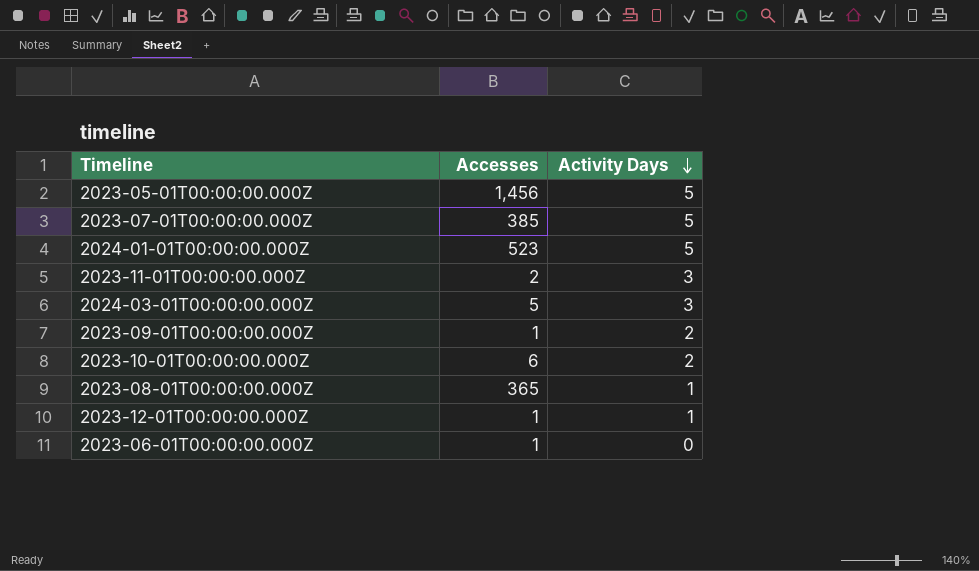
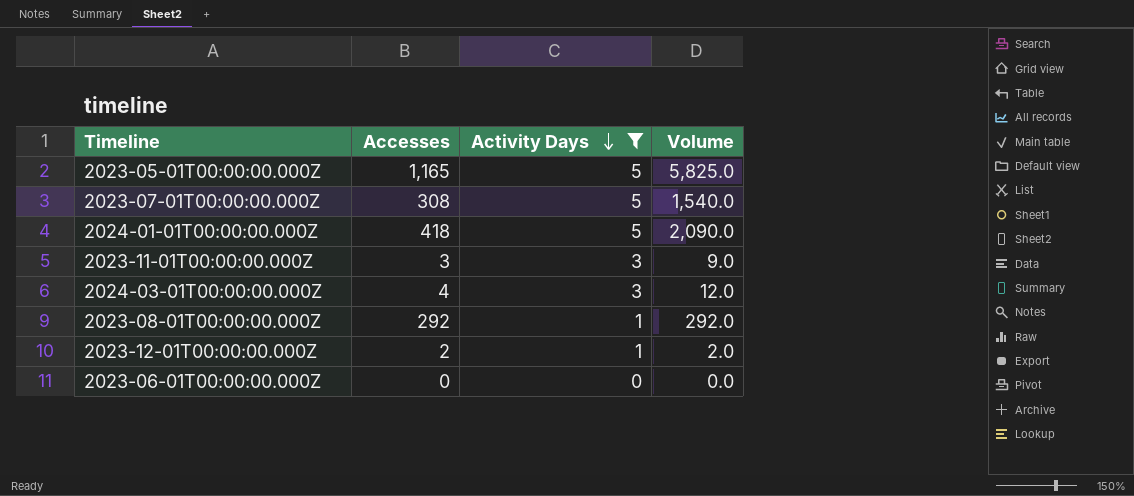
filter: none -> Activity Days != 2
column Volume | formula: none -> [Accesses] * [Activity Days]
2023-05-01T00:00:00.000Z | Accesses: 1,456 -> 1,165
2023-07-01T00:00:00.000Z | Accesses: 385 -> 308
2024-01-01T00:00:00.000Z | Accesses: 523 -> 418
2023-11-01T00:00:00.000Z | Accesses: 2 -> 3
2024-03-01T00:00:00.000Z | Accesses: 5 -> 4
2023-08-01T00:00:00.000Z | Accesses: 365 -> 292
2023-12-01T00:00:00.000Z | Accesses: 1 -> 2
2023-06-01T00:00:00.000Z | Accesses: 1 -> 0

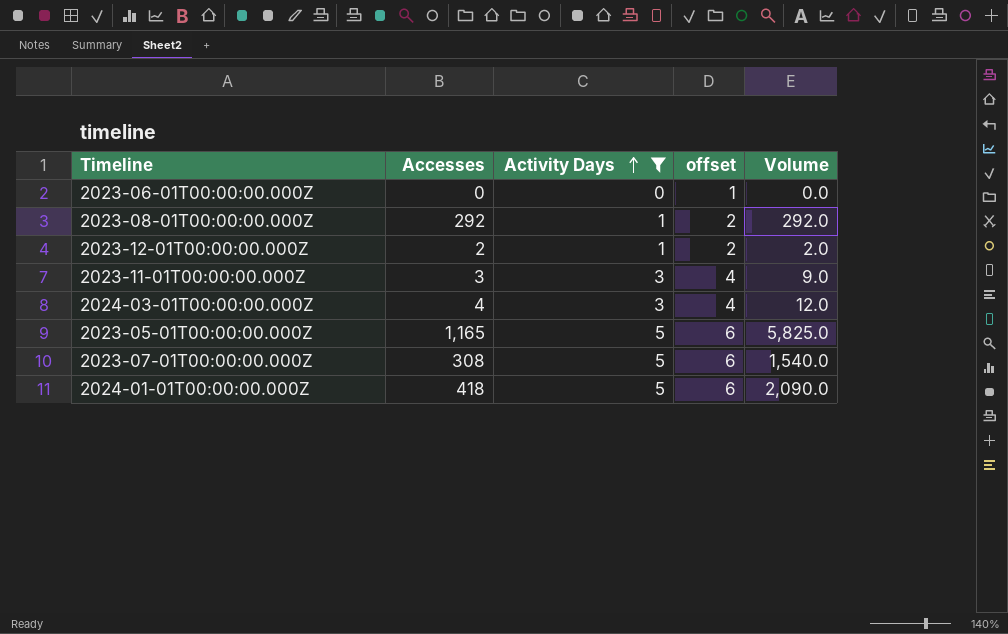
row order: Activity Days descending -> Activity Days ascending
column offset | formula: none -> [Activity Days] + 1

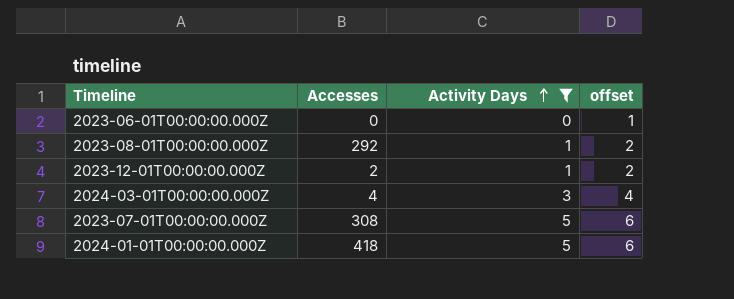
column Volume | formula: [Accesses] * [Activity Days] -> none
row 2023-11-01T00:00:00.000Z: 3 | 3 | 4 | 9.0 -> none
row 2023-05-01T00:00:00.000Z: 1,165 | 5 | 6 | 5,825.0 -> none

